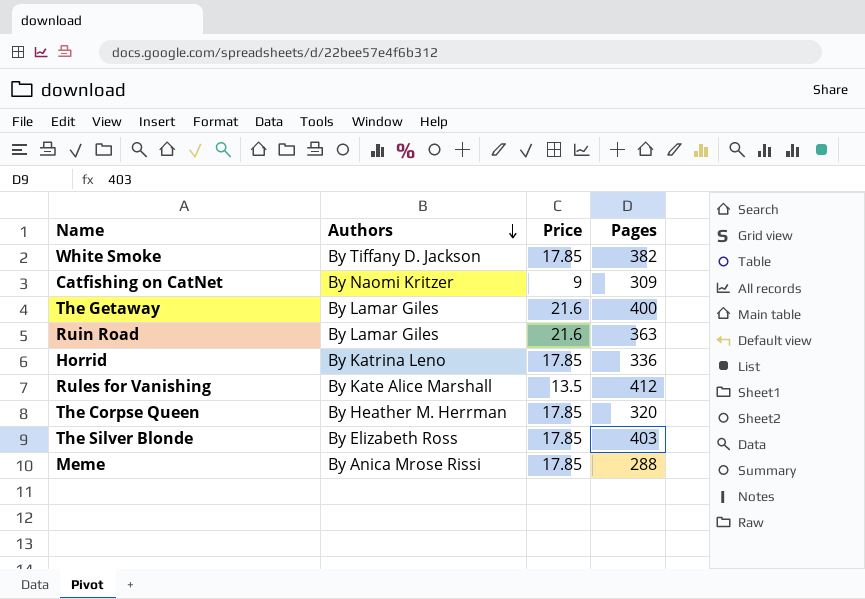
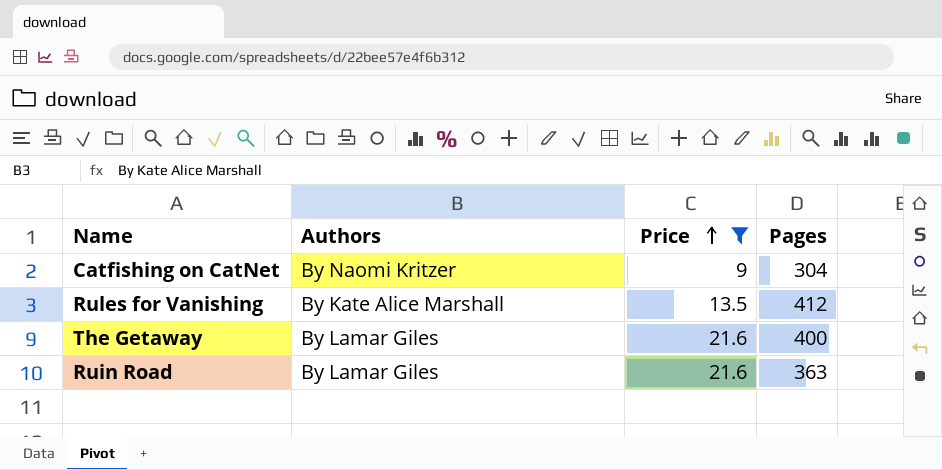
filter: none -> Price != 17.85
row order: Authors descending -> Price ascending
Catfishing on CatNet | Pages: 309 -> 304

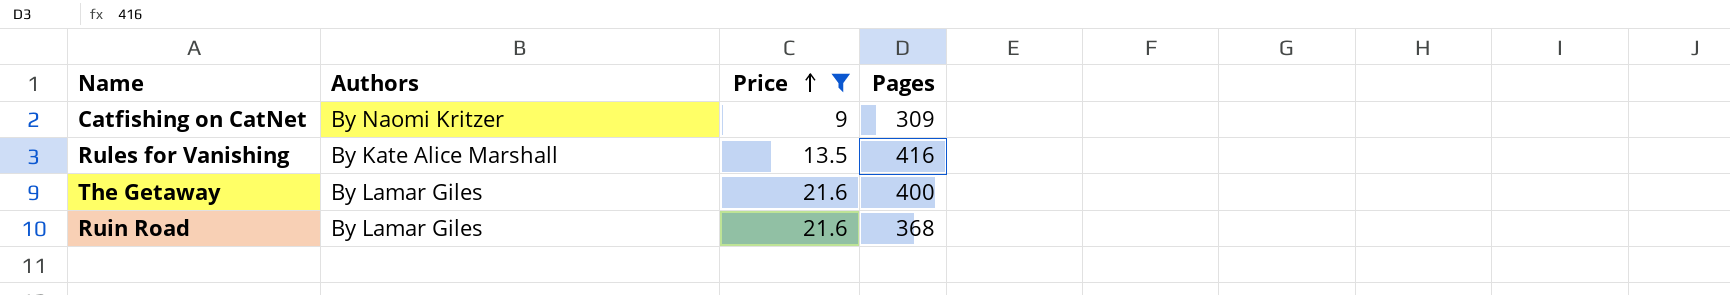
Catfishing on CatNet | Pages: 304 -> 309
Rules for Vanishing | Pages: 412 -> 416
Ruin Road | Pages: 363 -> 368

